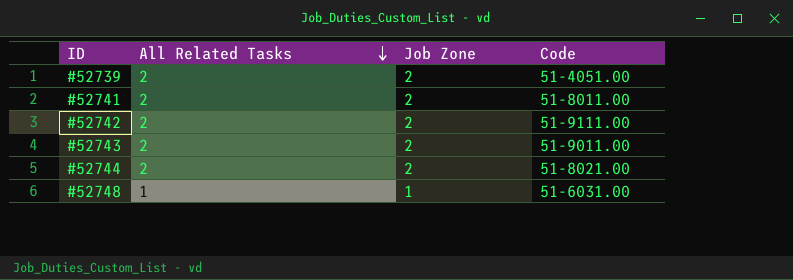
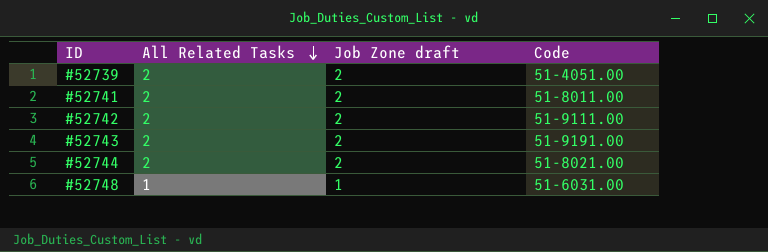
column name: Job Zone -> Job Zone draft
#52743 | Code: 51-9011.00 -> 51-9191.00

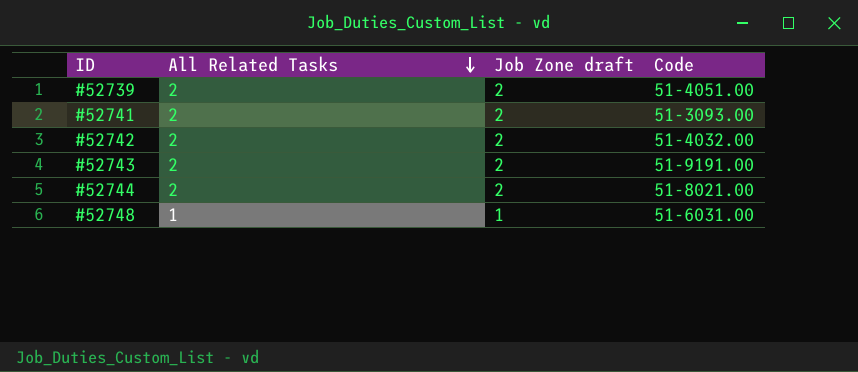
#52741 | Code: 51-8011.00 -> 51-3093.00
#52742 | Code: 51-9111.00 -> 51-4032.00

